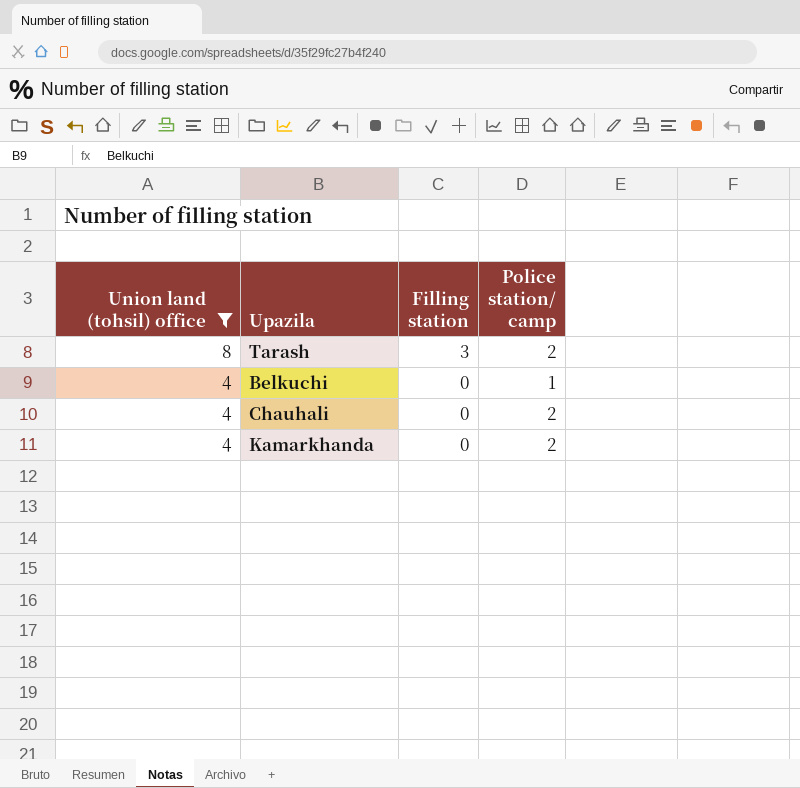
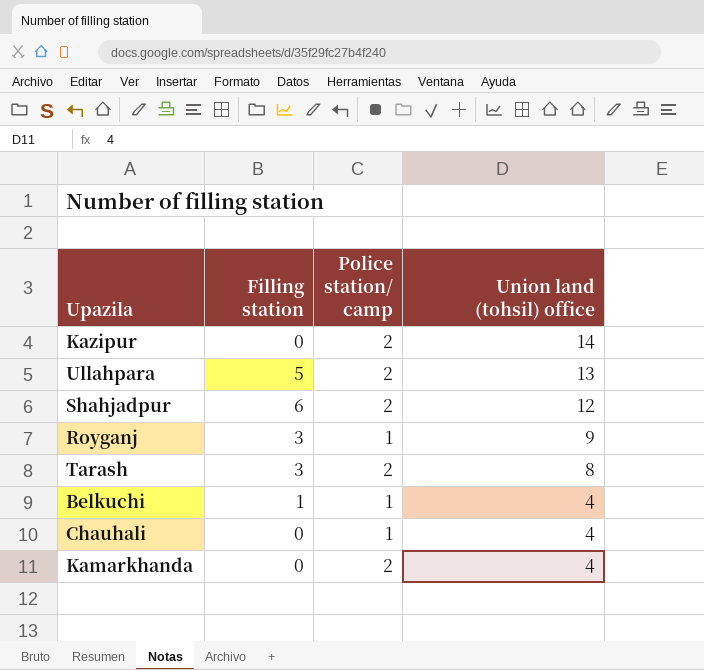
filter: Union land (tohsil) office <= 8 -> none
column Union land (tohsil) office | position: 1 -> 4
Belkuchi | Filling station: 0 -> 1
Chauhali | Police station/ camp: 2 -> 1

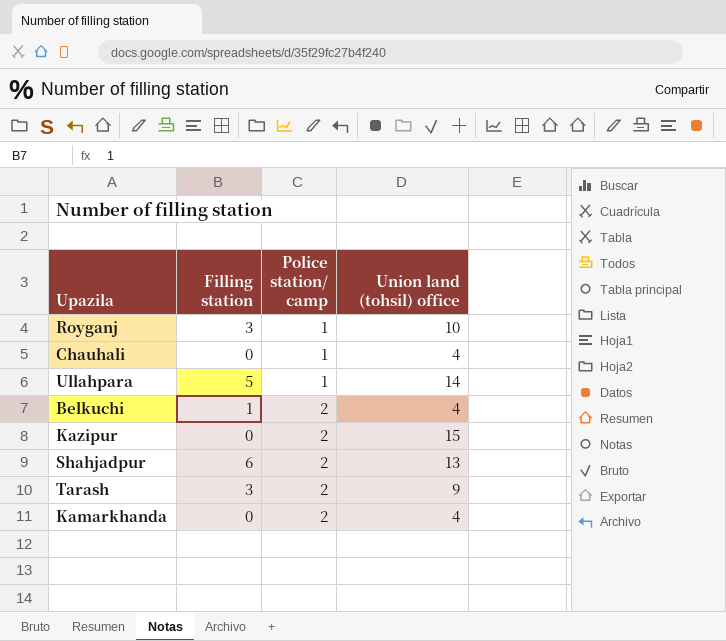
row order: Union land (tohsil) office descending -> Police station/ camp ascending
Royganj | Union land (tohsil) office: 9 -> 10
Ullahpara | Police station/ camp: 2 -> 1
Ullahpara | Union land (tohsil) office: 13 -> 14
Belkuchi | Police station/ camp: 1 -> 2
Kazipur | Union land (tohsil) office: 14 -> 15
Shahjadpur | Union land (tohsil) office: 12 -> 13
Tarash | Union land (tohsil) office: 8 -> 9

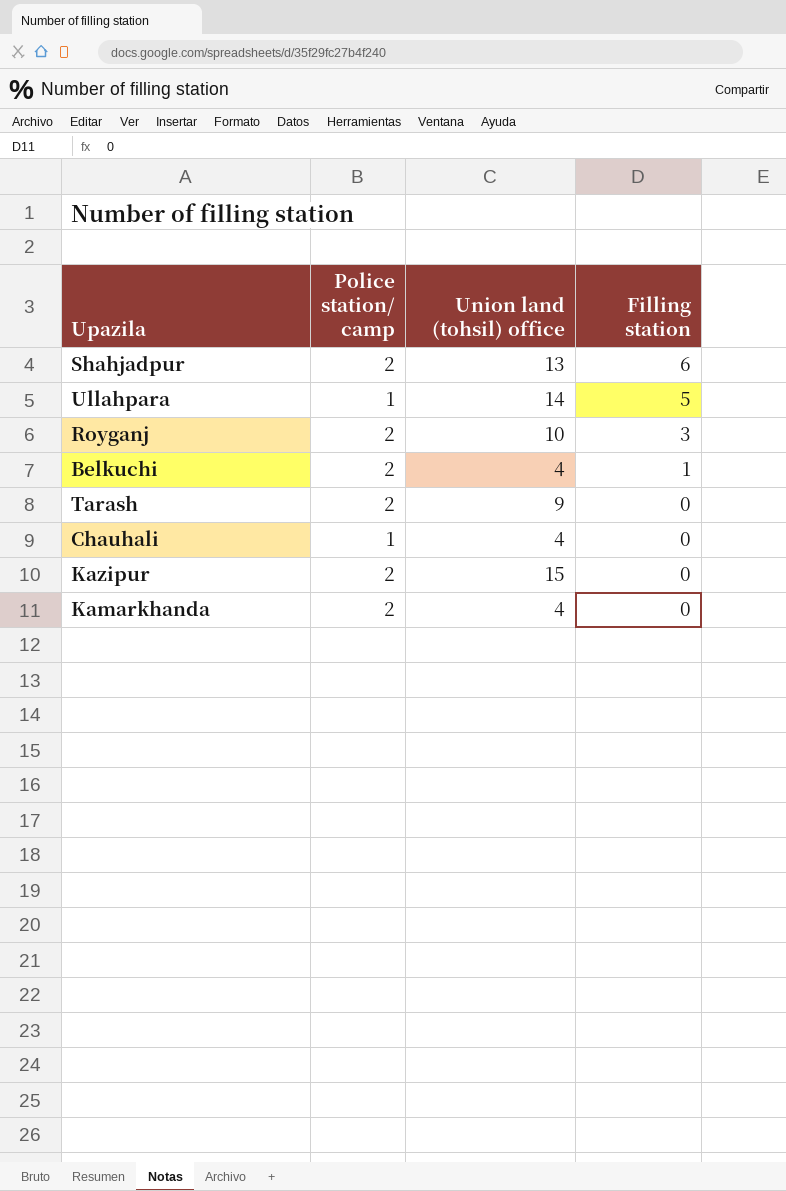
row order: Police station/ camp ascending -> Filling station descending
column Filling station | position: 2 -> 4
Royganj | Police station/ camp: 1 -> 2
Tarash | Filling station: 3 -> 0

